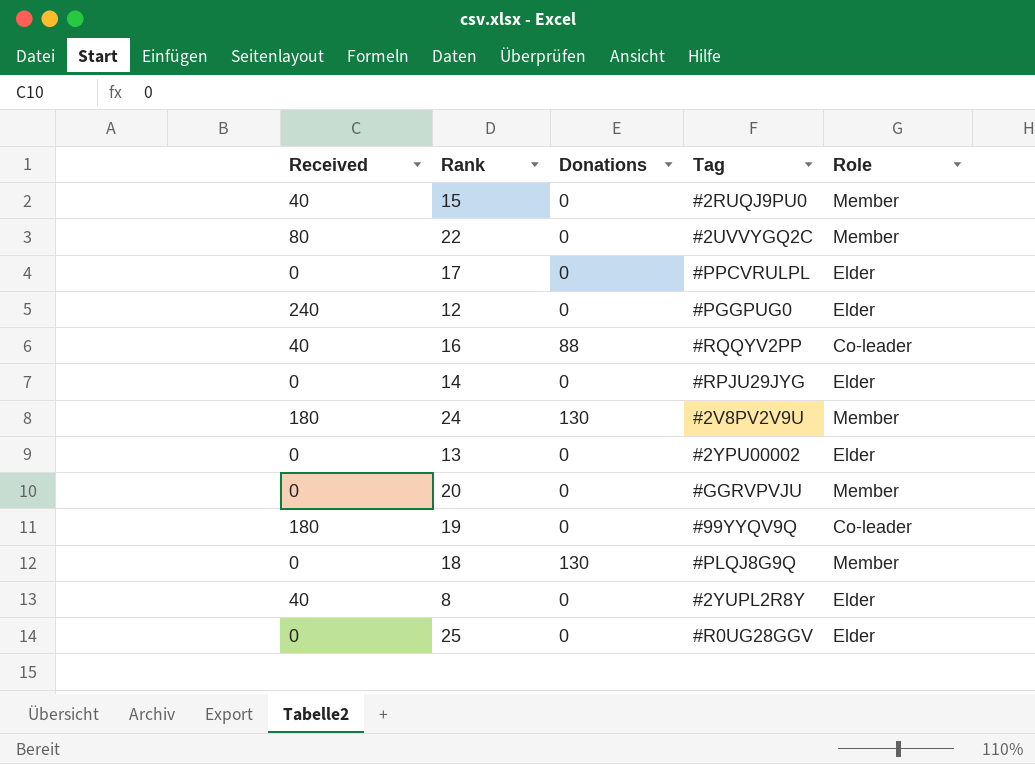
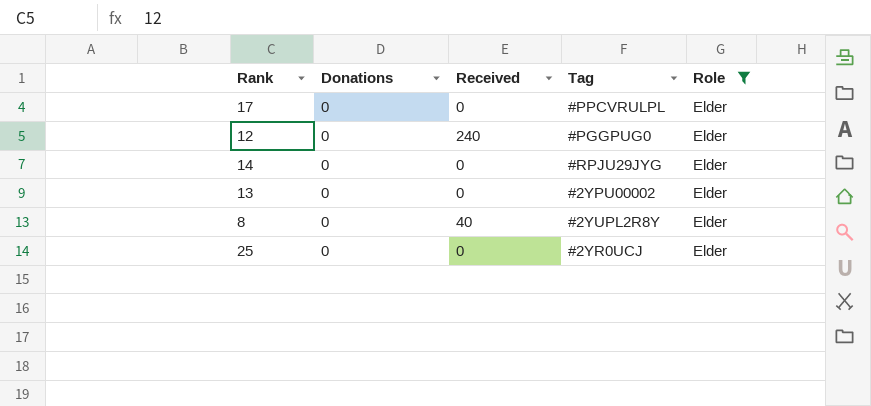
filter: none -> Role = Elder
column Received | position: 1 -> 3
25 | Tag: #R0UG28GGV -> #2YR0UCJ

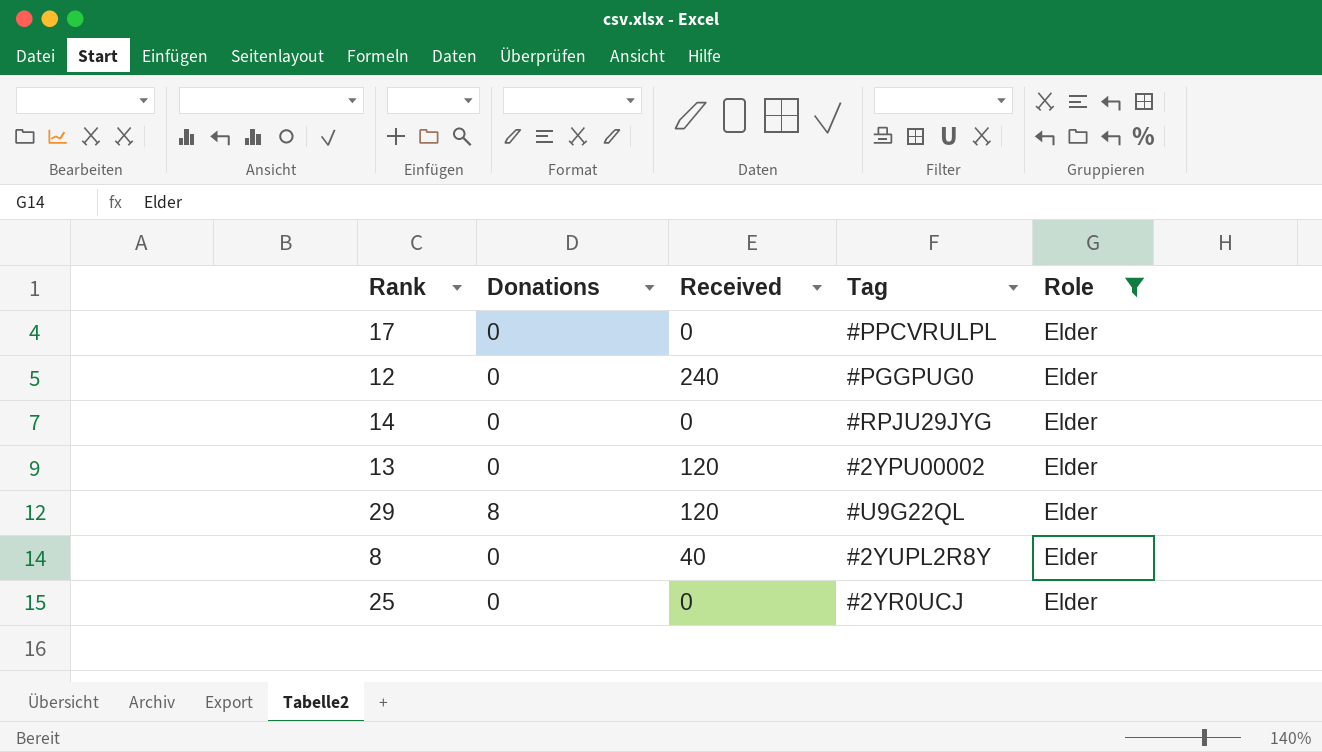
13 | Received: 0 -> 120
row 29: none -> 8 | 120 | #U9G22QL | Elder

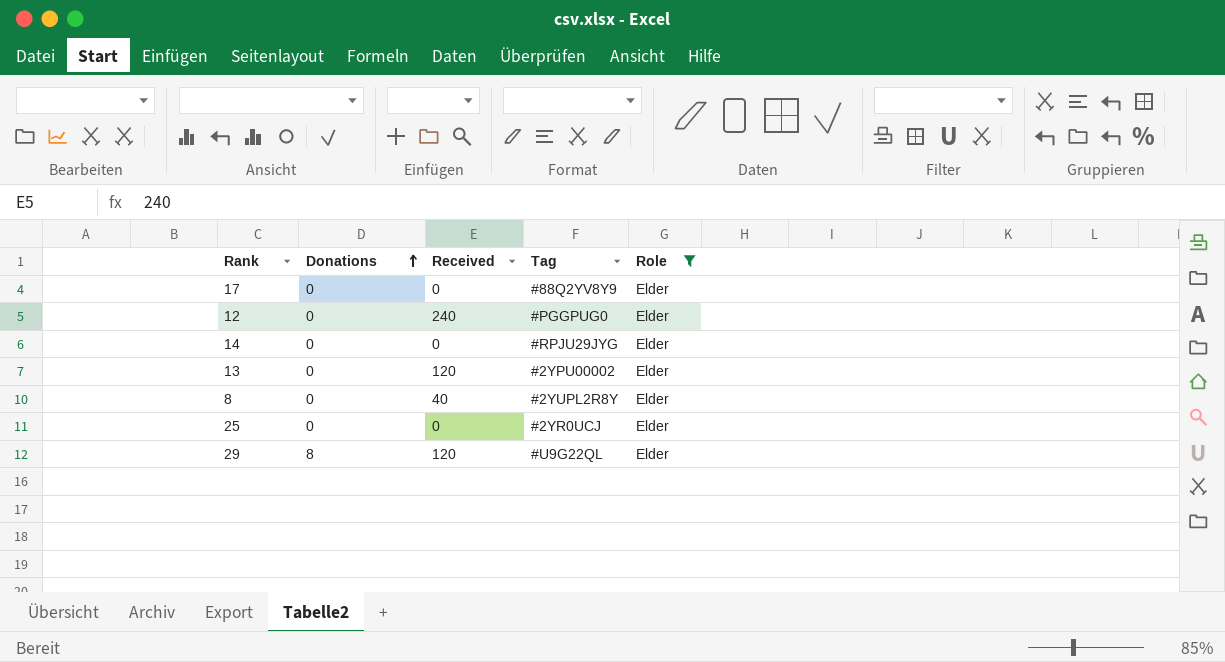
row order: none -> Donations ascending
17 | Tag: #PPCVRULPL -> #88Q2YV8Y9

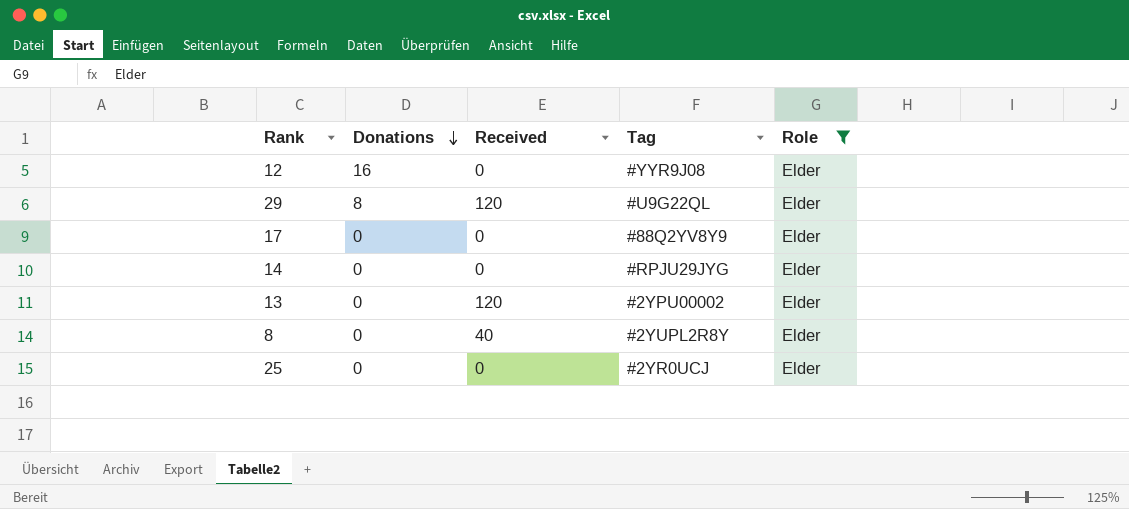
row order: Donations ascending -> Donations descending
12 | Donations: 0 -> 16
12 | Received: 240 -> 0
12 | Tag: #PGGPUG0 -> #YYR9J08

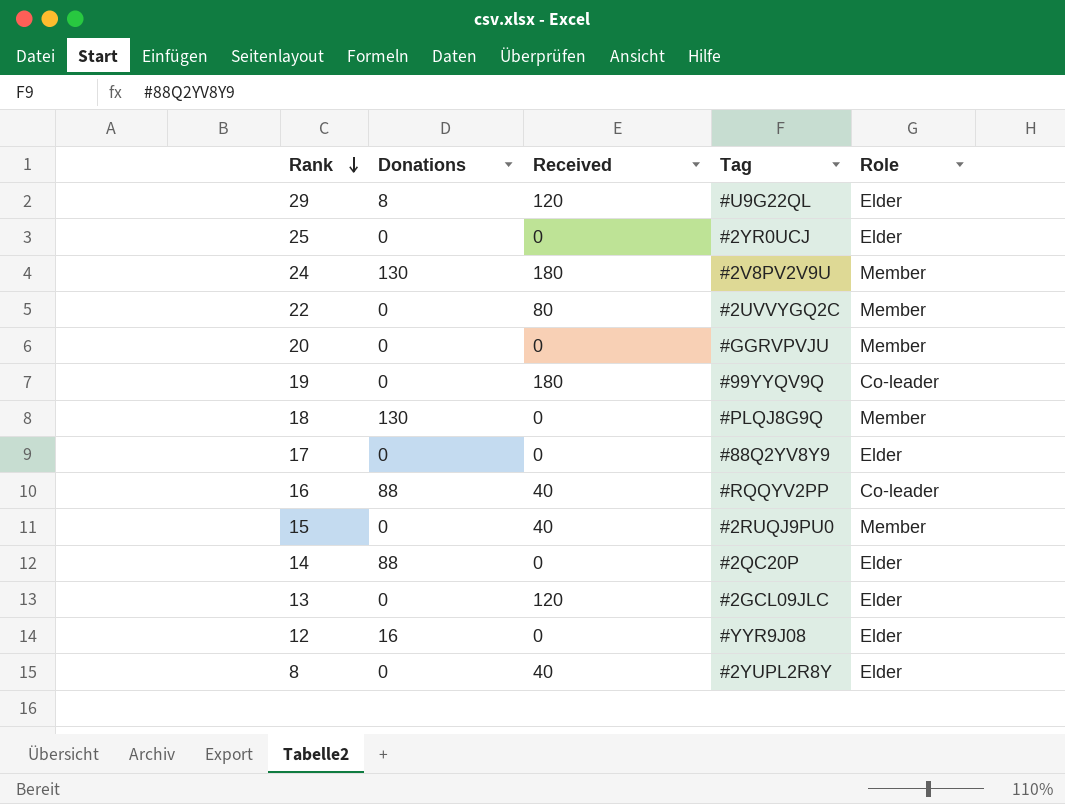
filter: Role = Elder -> none
row order: Donations descending -> Rank descending
14 | Donations: 0 -> 88
14 | Tag: #RPJU29JYG -> #2QC20P
13 | Tag: #2YPU00002 -> #2GCL09JLC

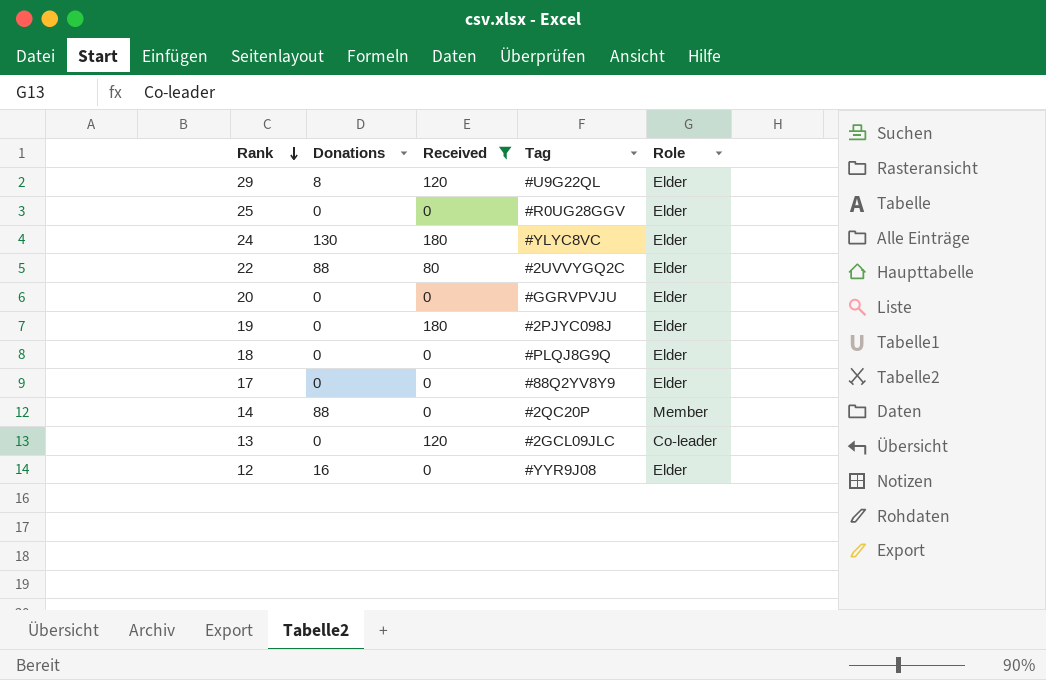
filter: none -> Received != 40
25 | Tag: #2YR0UCJ -> #R0UG28GGV
24 | Tag: #2V8PV2V9U -> #YLYC8VC
24 | Role: Member -> Elder
22 | Donations: 0 -> 88
22 | Role: Member -> Elder
20 | Role: Member -> Elder
19 | Tag: #99YYQV9Q -> #2PJYC098J
19 | Role: Co-leader -> Elder
18 | Donations: 130 -> 0
18 | Role: Member -> Elder
14 | Role: Elder -> Member
13 | Role: Elder -> Co-leader

